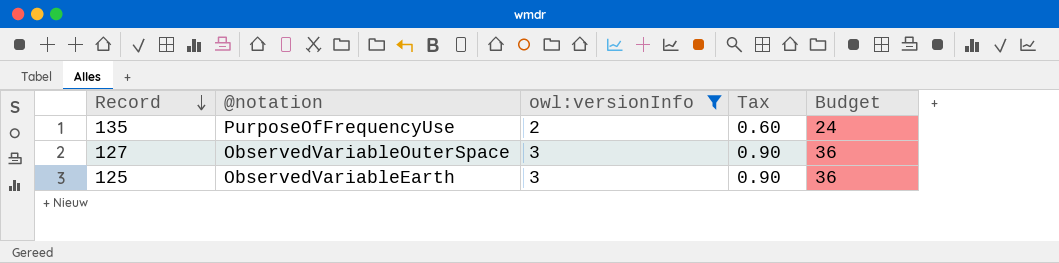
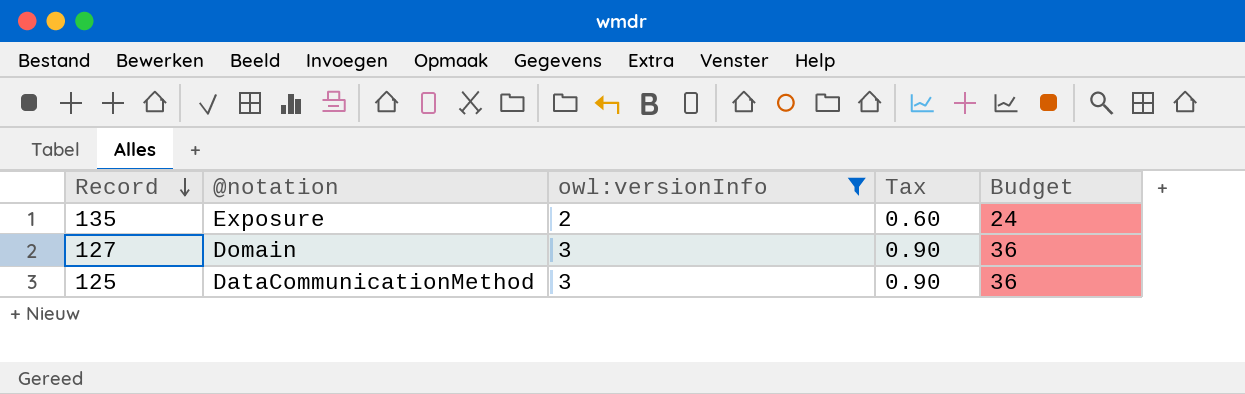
135 | @notation: PurposeOfFrequencyUse -> Exposure
127 | @notation: ObservedVariableOuterSpace -> Domain
125 | @notation: ObservedVariableEarth -> DataCommunicationMethod

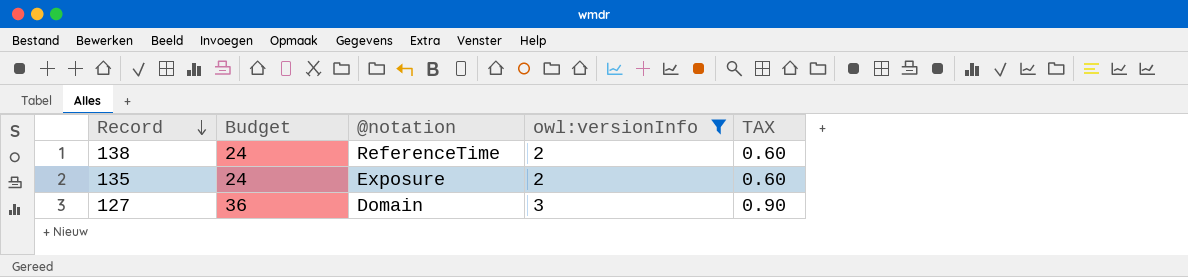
column Budget | position: 5 -> 2
column name: Tax -> TAX
row 125: DataCommunicationMethod | 3 | 0.90 | 36 -> none
row 138: none -> 24 | ReferenceTime | 2 | 0.60

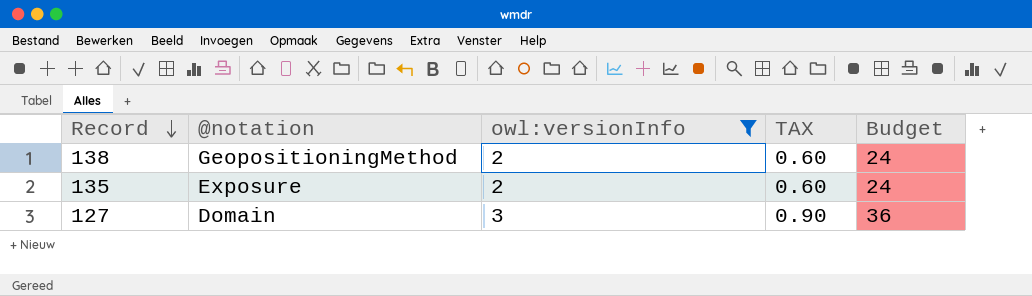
column Budget | position: 2 -> 5
138 | @notation: ReferenceTime -> GeopositioningMethod

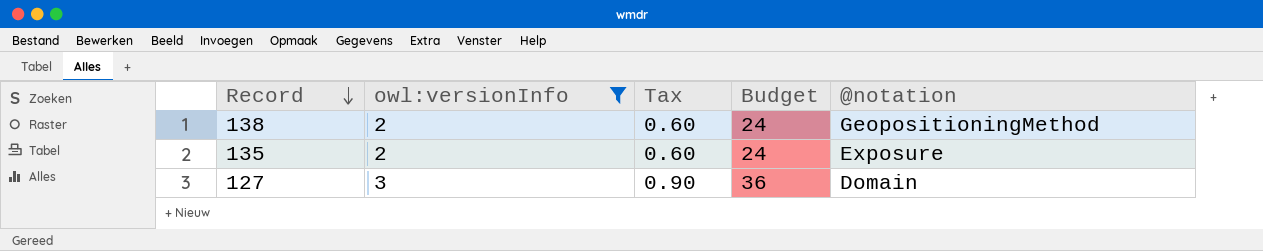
column name: TAX -> Tax
column @notation | position: 2 -> 5

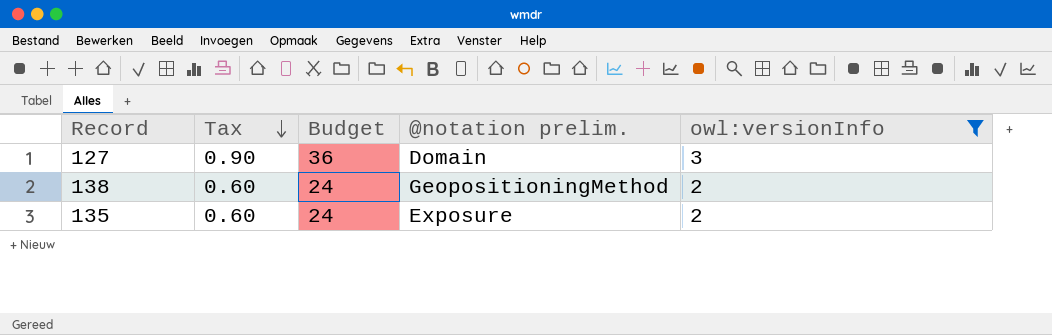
row order: Record descending -> Tax descending
column name: @notation -> @notation prelim.
column owl:versionInfo | position: 2 -> 5

